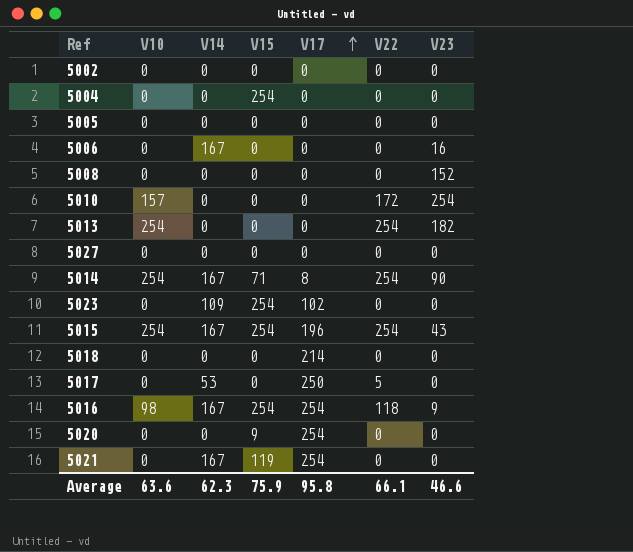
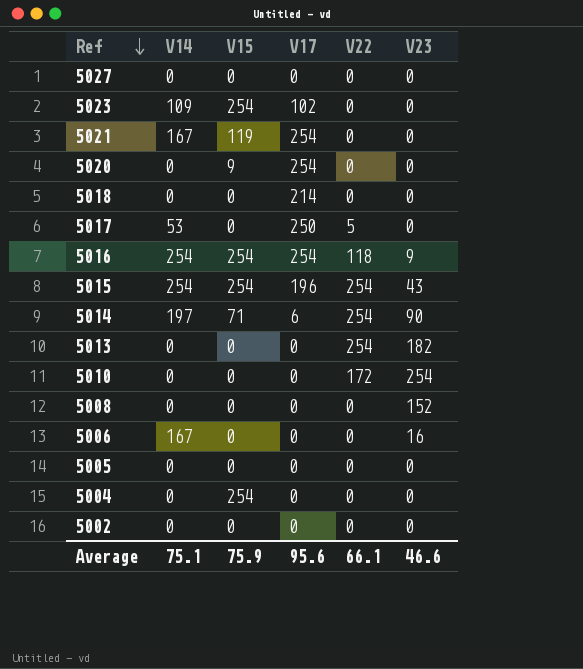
row order: V17 ascending -> Ref descending
column V10 | position: 2 -> none
5016 | V14: 167 -> 254
5015 | V14: 167 -> 254
5014 | V14: 167 -> 197
5014 | V17: 8 -> 6
Average | V14: 62.3 -> 75.1
Average | V17: 95.8 -> 95.6

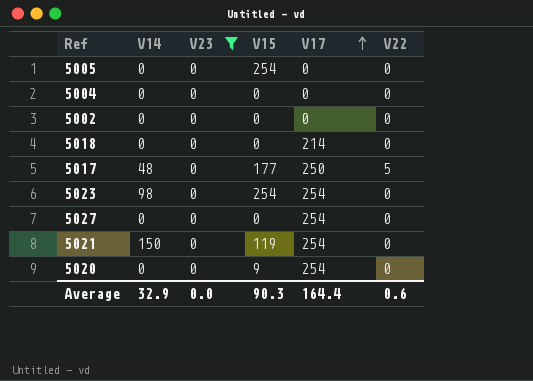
filter: none -> V23 = 0
row order: Ref descending -> V17 ascending
column V23 | position: 6 -> 3
5005 | V15: 0 -> 254
5004 | V15: 254 -> 0
5017 | V14: 53 -> 48
5017 | V15: 0 -> 177
5023 | V14: 109 -> 98
5023 | V17: 102 -> 254
5027 | V17: 0 -> 254
5021 | V14: 167 -> 150
Average | V14: 75.1 -> 32.9
Average | V23: 46.6 -> 0.0
Average | V15: 75.9 -> 90.3
Average | V17: 95.6 -> 164.4
Average | V22: 66.1 -> 0.6

